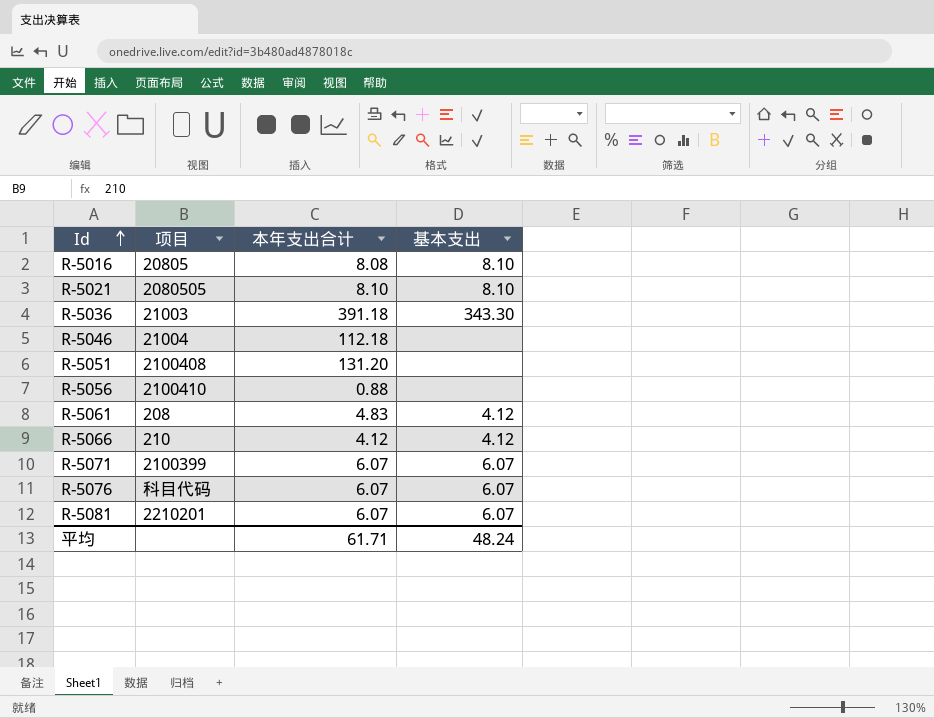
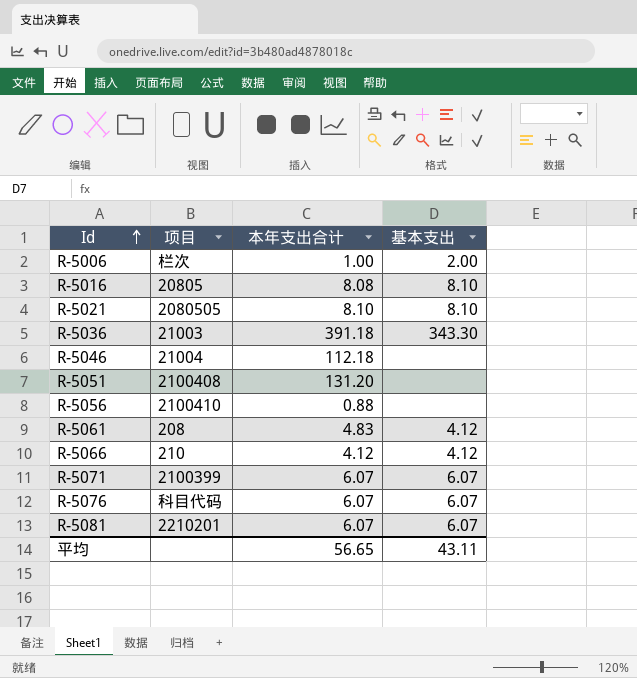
row R-5006: none -> 栏次 | 1.00 | 2.00
平均 | 本年支出合计: 61.71 -> 56.65
平均 | 基本支出: 48.24 -> 43.11

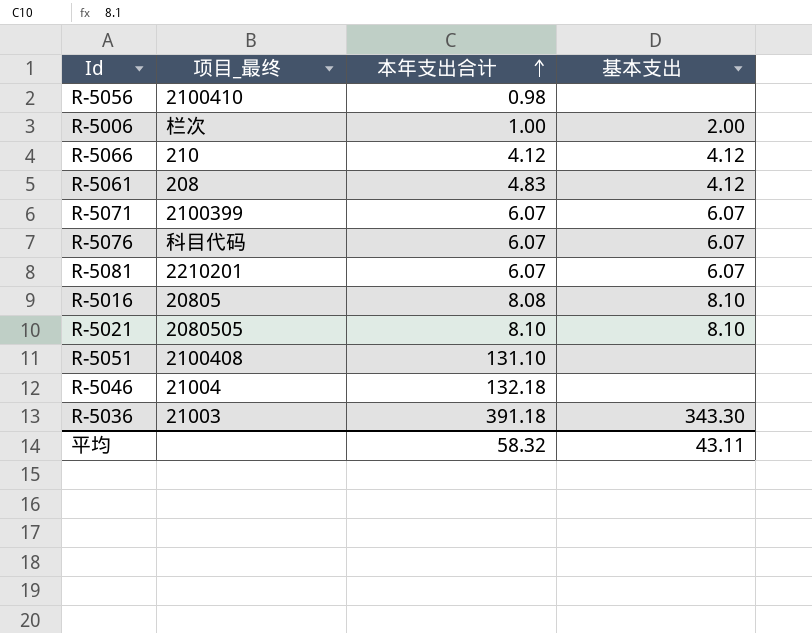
row order: Id ascending -> 本年支出合计 ascending
column name: 项目 -> 项目_最终
R-5056 | 本年支出合计: 0.88 -> 0.98
R-5051 | 本年支出合计: 131.20 -> 131.10
R-5046 | 本年支出合计: 112.18 -> 132.18
平均 | 本年支出合计: 56.65 -> 58.32

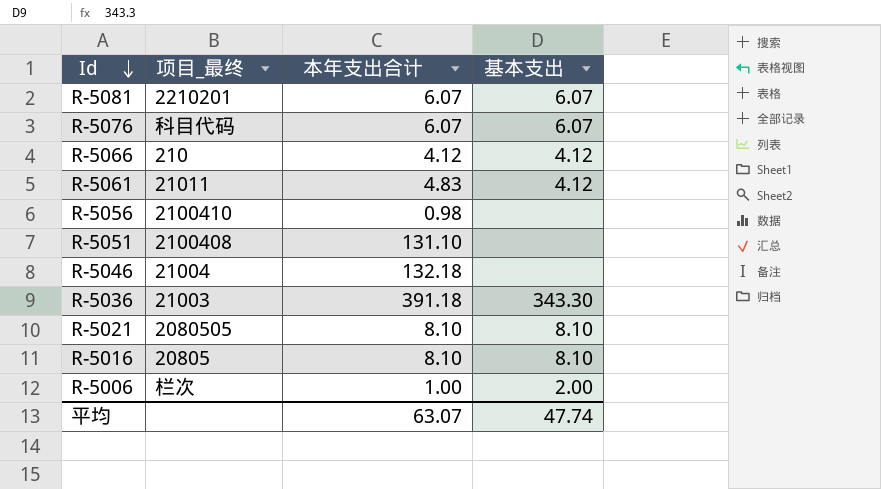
row order: 本年支出合计 ascending -> Id descending
row R-5071: 2100399 | 6.07 | 6.07 -> none
R-5061 | 项目_最终: 208 -> 21011
R-5016 | 本年支出合计: 8.08 -> 8.10
平均 | 本年支出合计: 58.32 -> 63.07
平均 | 基本支出: 43.11 -> 47.74

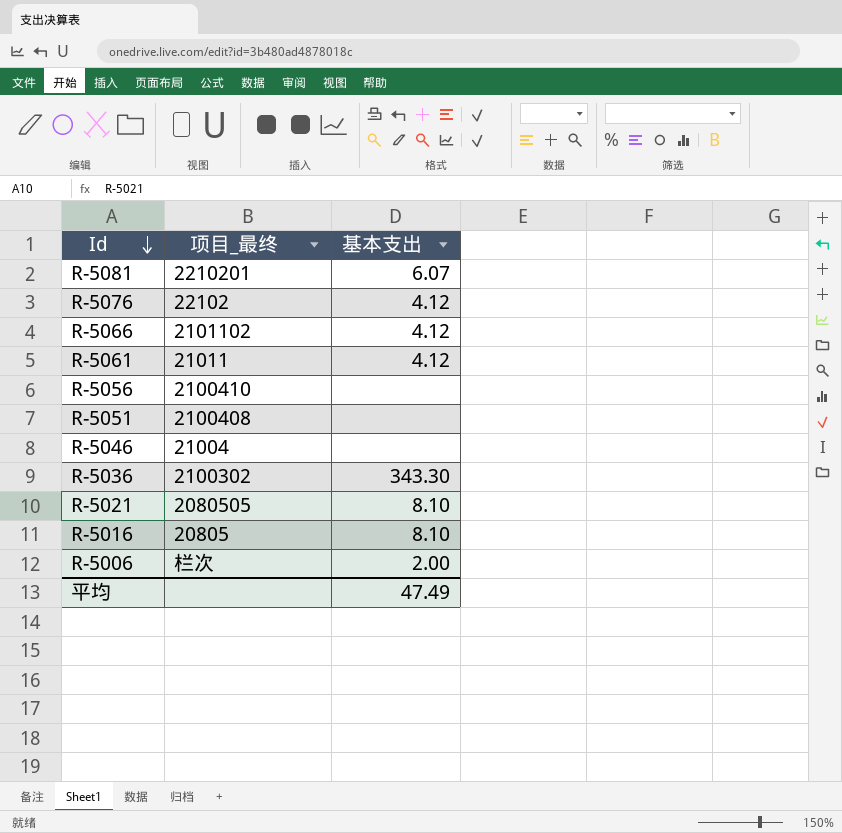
column 本年支出合计 | position: 3 -> none
R-5076 | 项目_最终: 科目代码 -> 22102
R-5076 | 基本支出: 6.07 -> 4.12
R-5066 | 项目_最终: 210 -> 2101102
R-5036 | 项目_最终: 21003 -> 2100302
平均 | 基本支出: 47.74 -> 47.49

